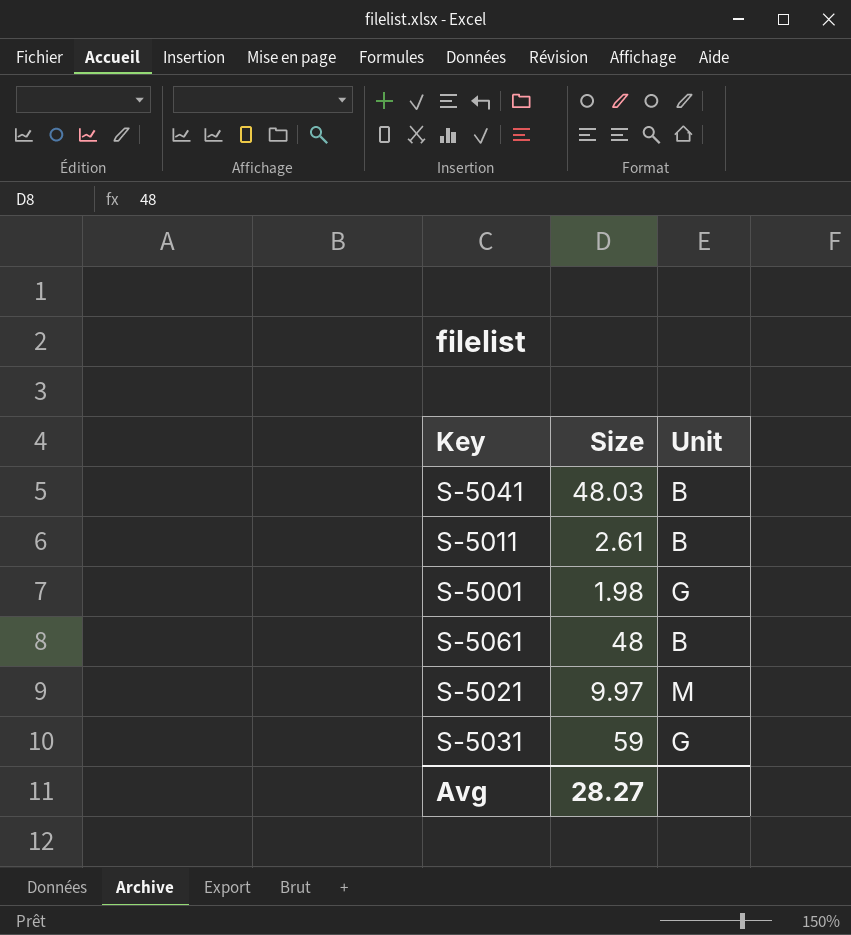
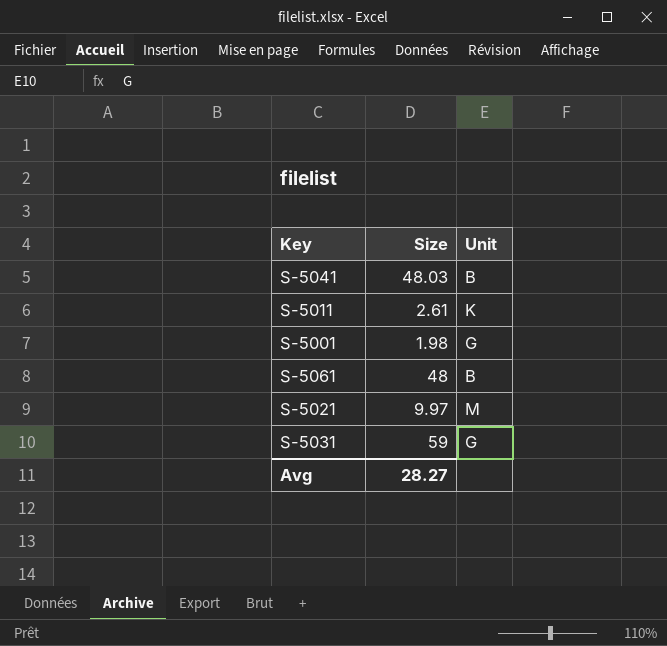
S-5011 | Unit: B -> K

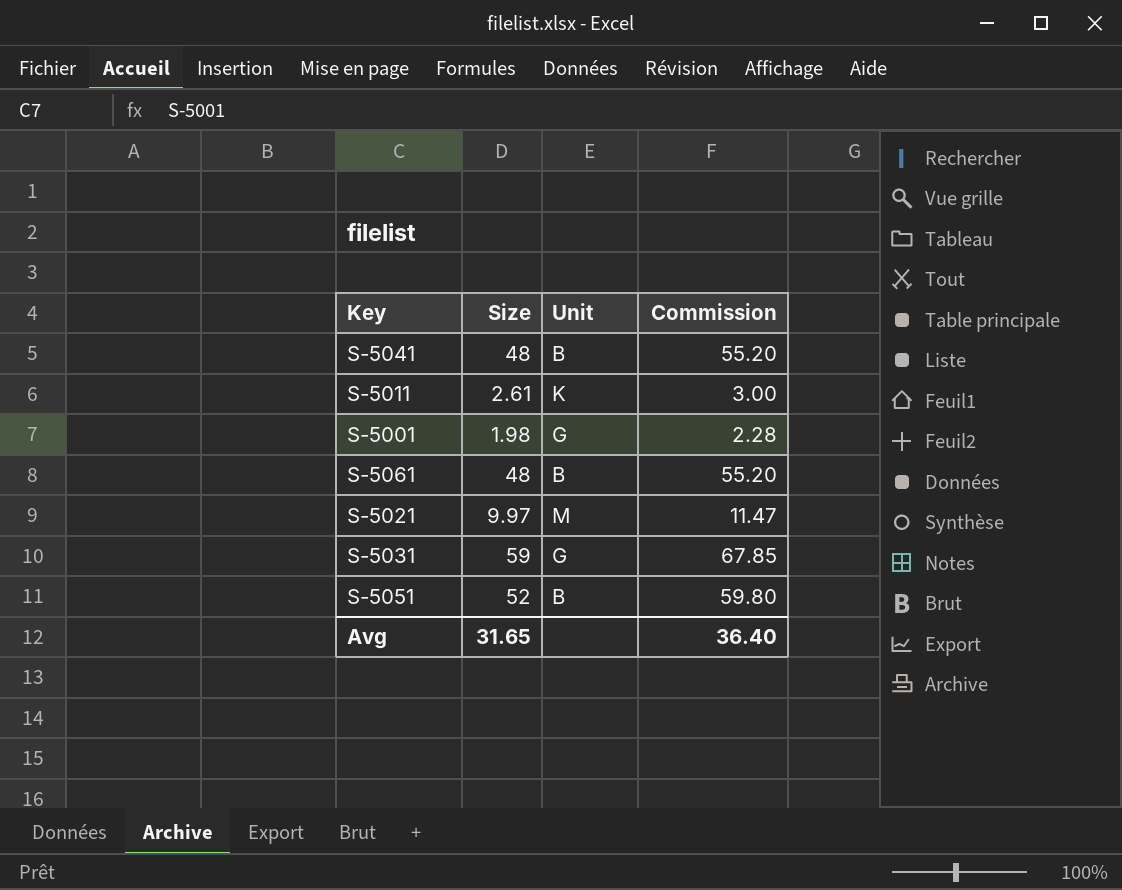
column Commission | formula: none -> [Size] * 1.15
S-5041 | Size: 48.03 -> 48
row S-5051: none -> 52 | B | 59.80
Avg | Size: 28.27 -> 31.65

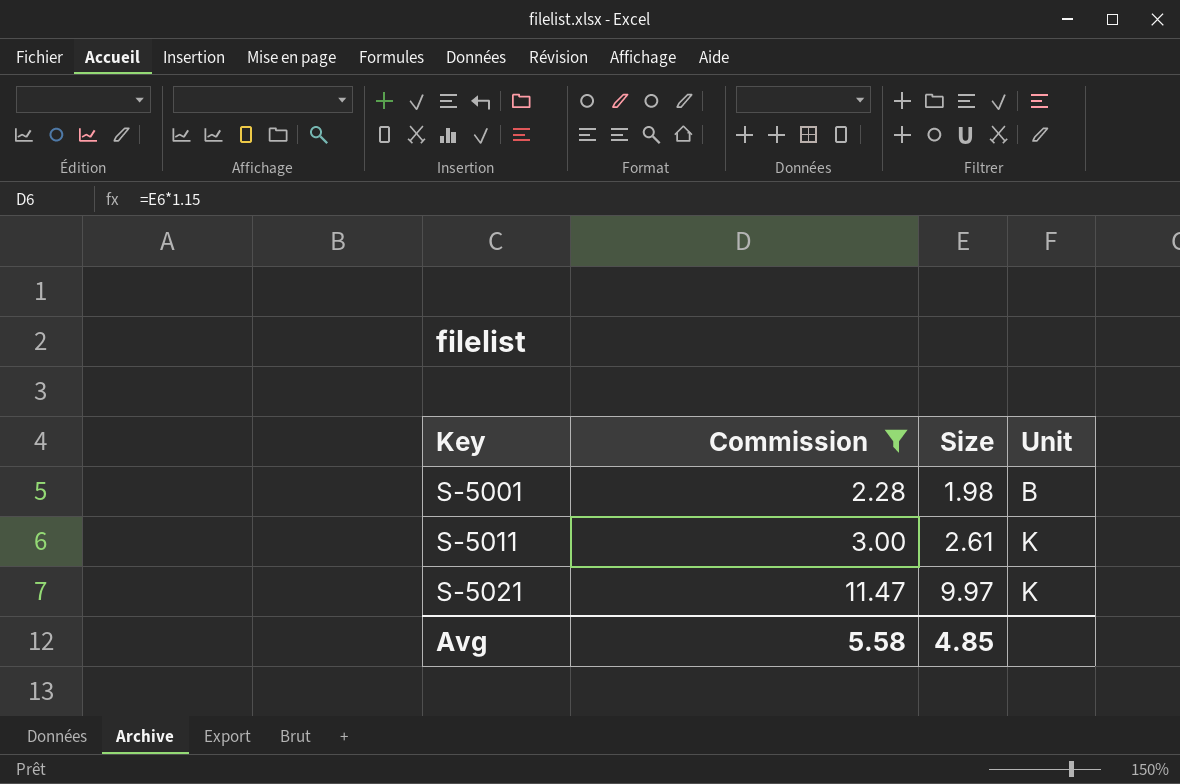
filter: none -> Commission <= 11.47
row order: none -> Key ascending
column Commission | position: 4 -> 2
S-5001 | Unit: G -> B
S-5021 | Unit: M -> K
Avg | Commission: 36.40 -> 5.58
Avg | Size: 31.65 -> 4.85

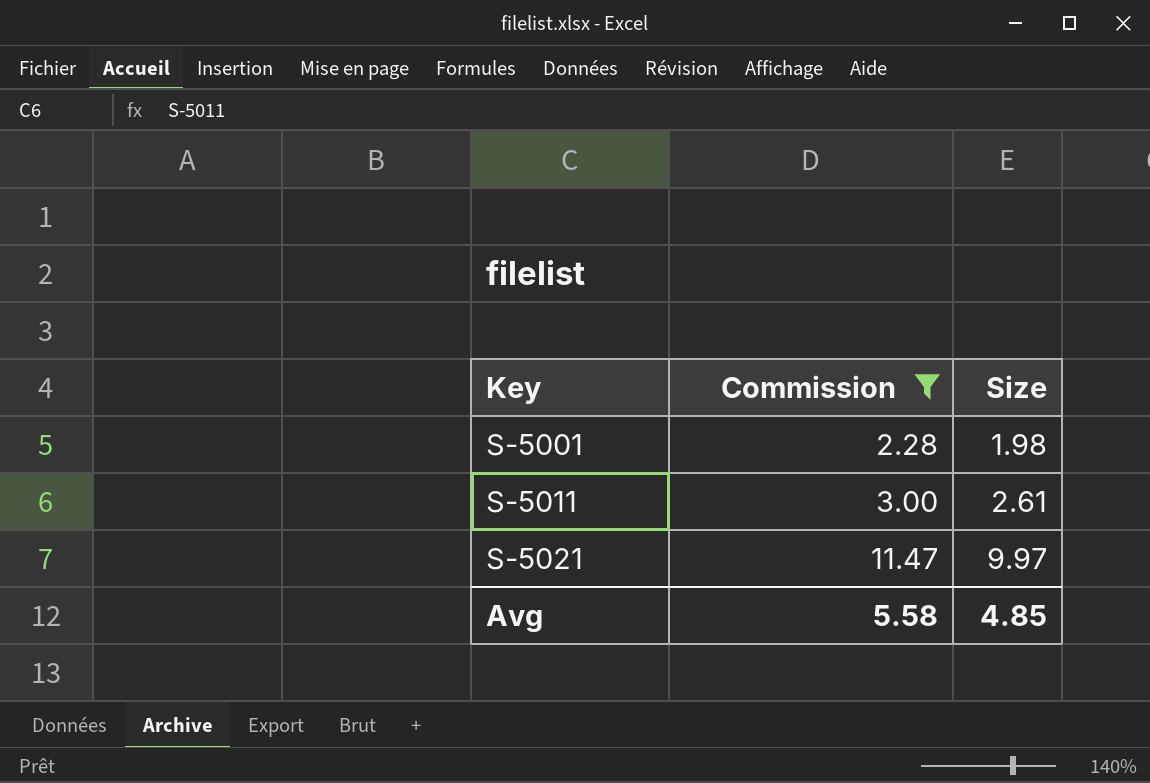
column Unit | position: 4 -> none

